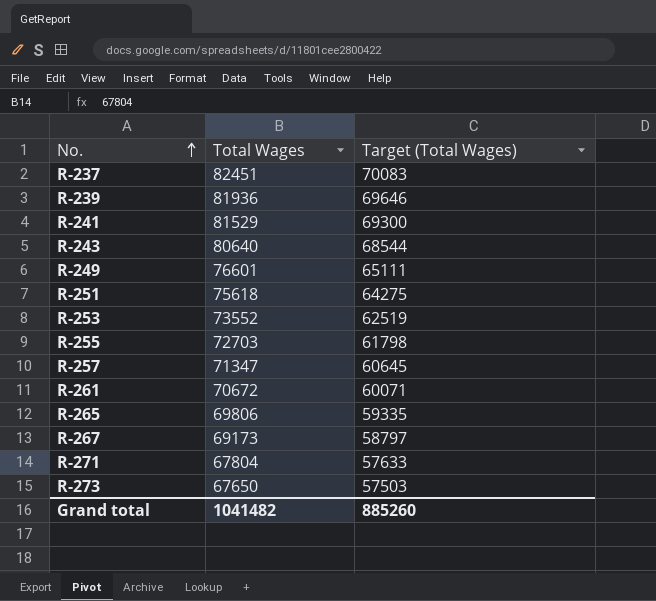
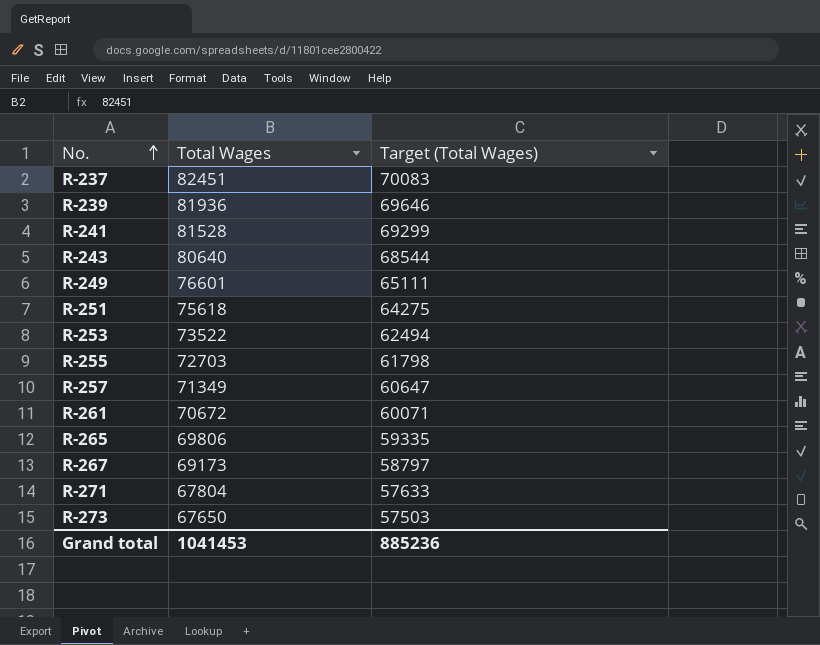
R-241 | Total Wages: 81529 -> 81528
R-241 | Target (Total Wages): 69300 -> 69299
R-253 | Total Wages: 73552 -> 73522
R-253 | Target (Total Wages): 62519 -> 62494
R-257 | Total Wages: 71347 -> 71349
R-257 | Target (Total Wages): 60645 -> 60647
Grand total | Total Wages: 1041482 -> 1041453
Grand total | Target (Total Wages): 885260 -> 885236

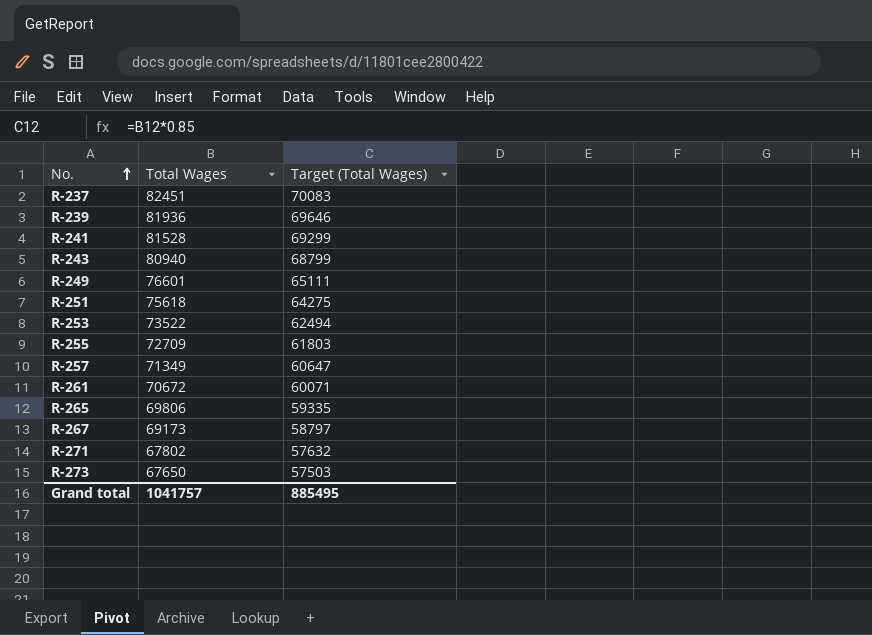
R-243 | Total Wages: 80640 -> 80940
R-243 | Target (Total Wages): 68544 -> 68799
R-255 | Total Wages: 72703 -> 72709
R-255 | Target (Total Wages): 61798 -> 61803
R-271 | Total Wages: 67804 -> 67802
R-271 | Target (Total Wages): 57633 -> 57632
Grand total | Total Wages: 1041453 -> 1041757
Grand total | Target (Total Wages): 885236 -> 885495

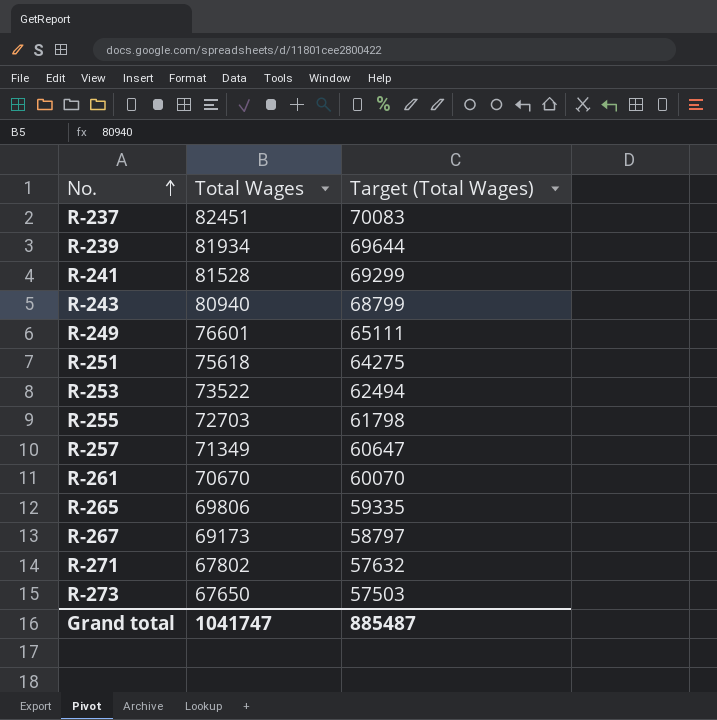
R-239 | Total Wages: 81936 -> 81934
R-239 | Target (Total Wages): 69646 -> 69644
R-255 | Total Wages: 72709 -> 72703
R-255 | Target (Total Wages): 61803 -> 61798
R-261 | Total Wages: 70672 -> 70670
R-261 | Target (Total Wages): 60071 -> 60070
Grand total | Total Wages: 1041757 -> 1041747
Grand total | Target (Total Wages): 885495 -> 885487

